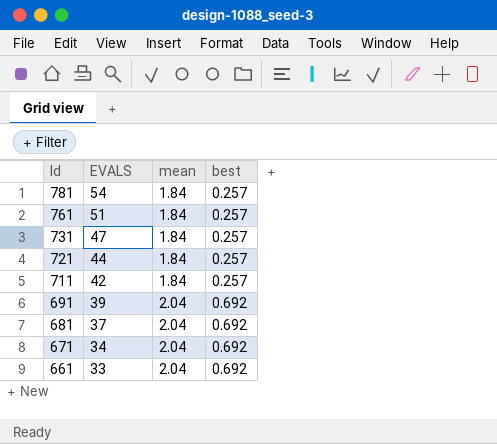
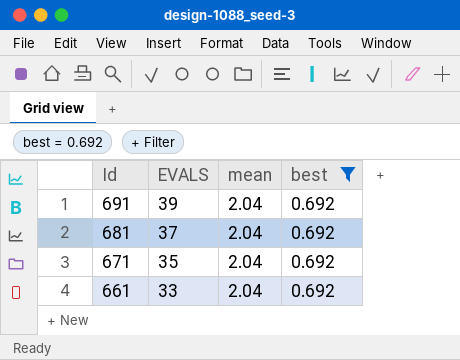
filter: none -> best = 0.692
671 | EVALS: 34 -> 35

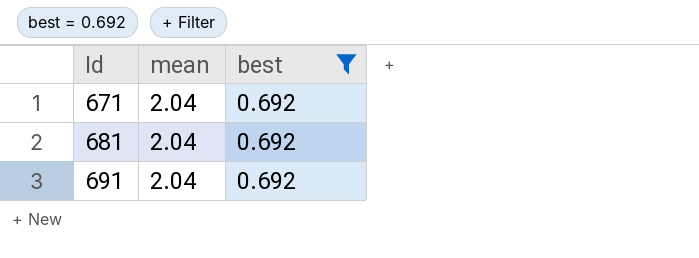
row order: Id descending -> Id ascending
column EVALS | position: 2 -> none
row 661: 33 | 2.04 | 0.692 -> none

